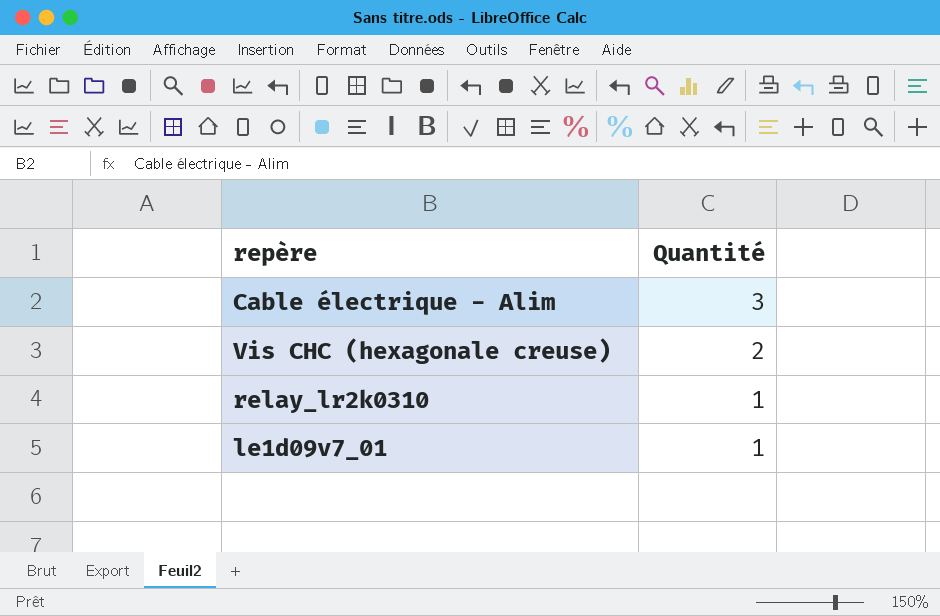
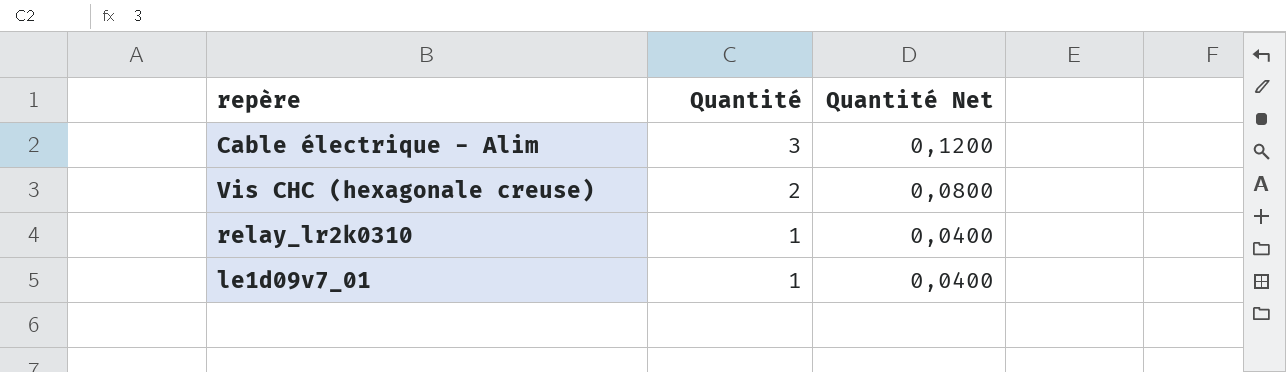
column Quantité Net | formula: none -> [Quantité] * 0,04

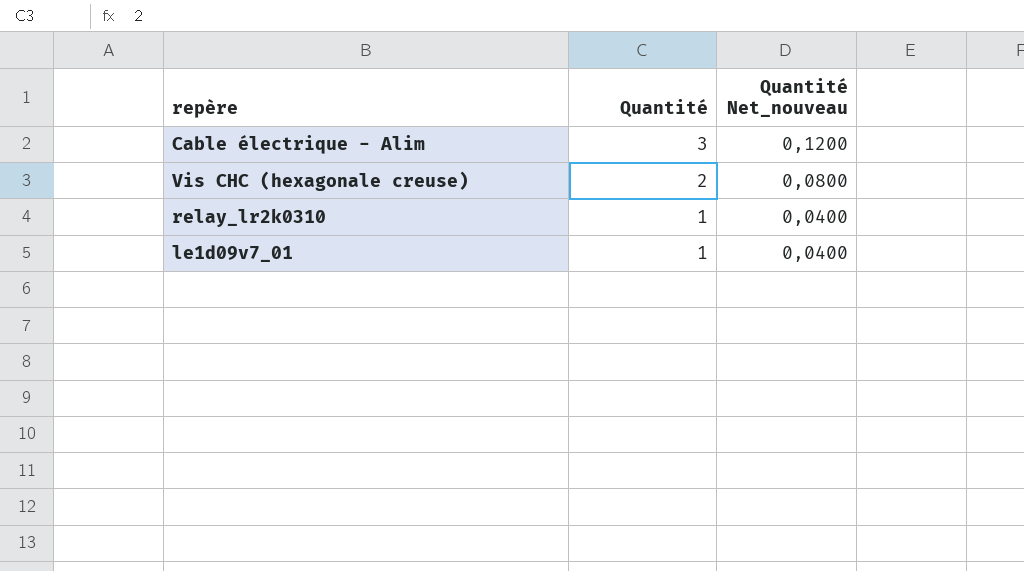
column name: Quantité Net -> Quantité Net_nouveau

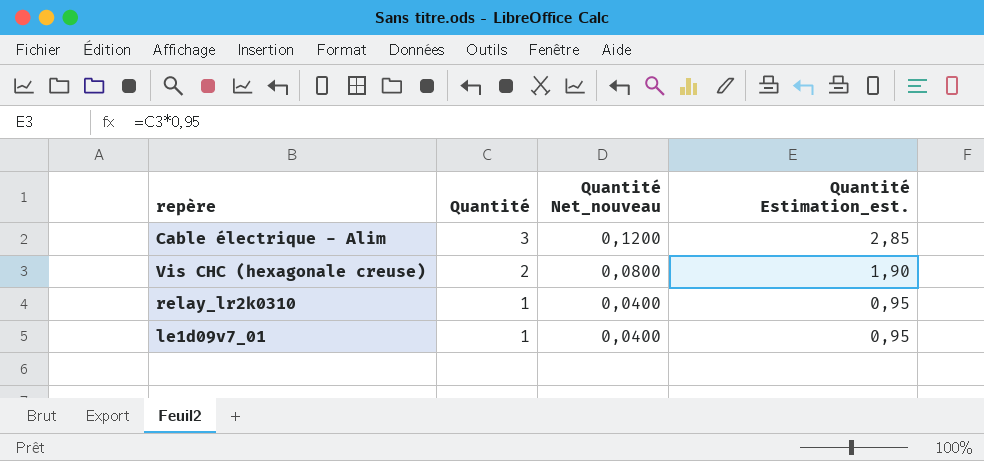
column Quantité Estimation_est. | formula: none -> [Quantité] * 0,95

